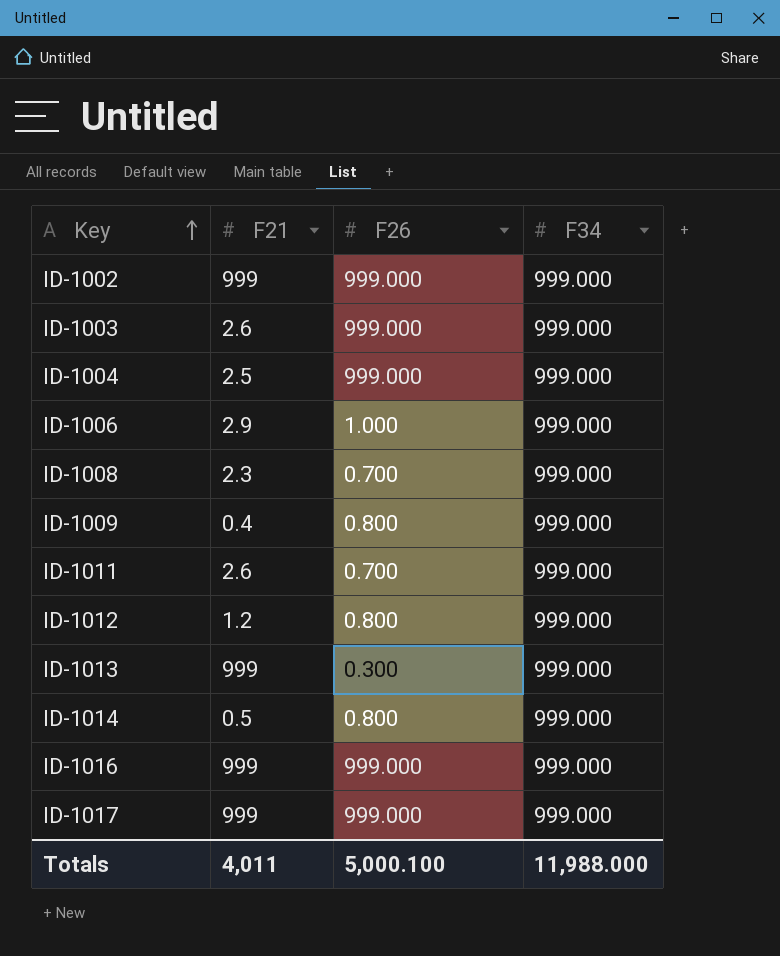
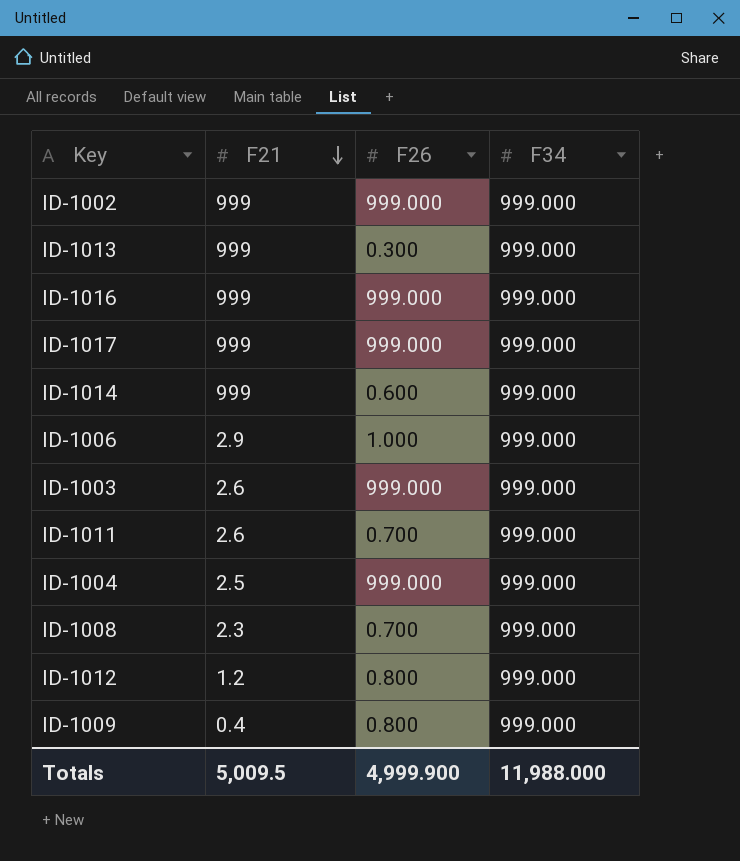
row order: Key ascending -> F21 descending
ID-1014 | F21: 0.5 -> 999
ID-1014 | F26: 0.800 -> 0.600
Totals | F21: 4,011 -> 5,009.5
Totals | F26: 5,000.100 -> 4,999.900

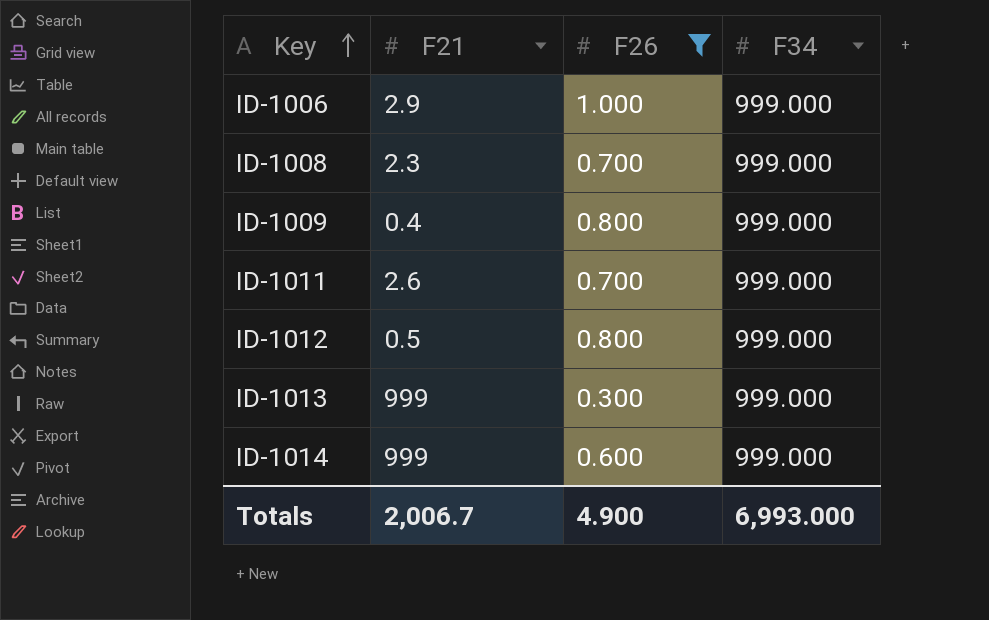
filter: none -> F26 != 999.000
row order: F21 descending -> Key ascending
ID-1012 | F21: 1.2 -> 0.5
Totals | F21: 5,009.5 -> 2,006.7
Totals | F26: 4,999.900 -> 4.900
Totals | F34: 11,988.000 -> 6,993.000

